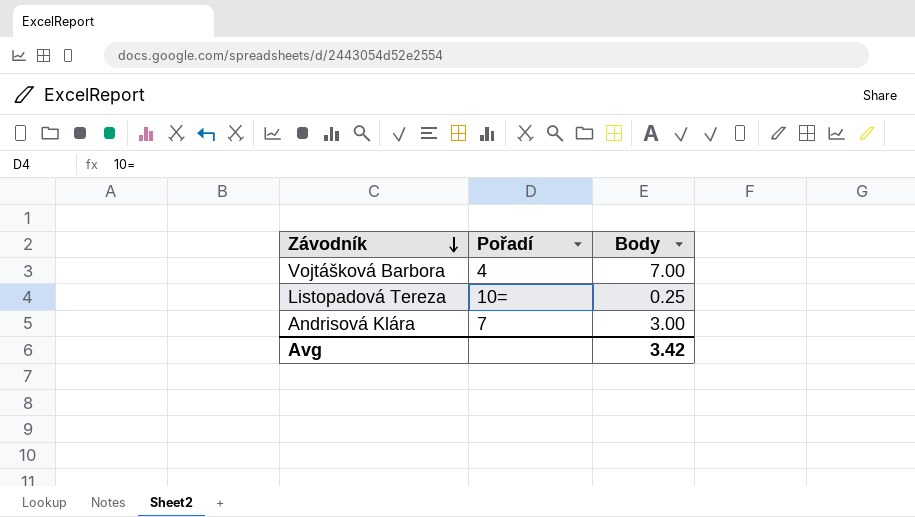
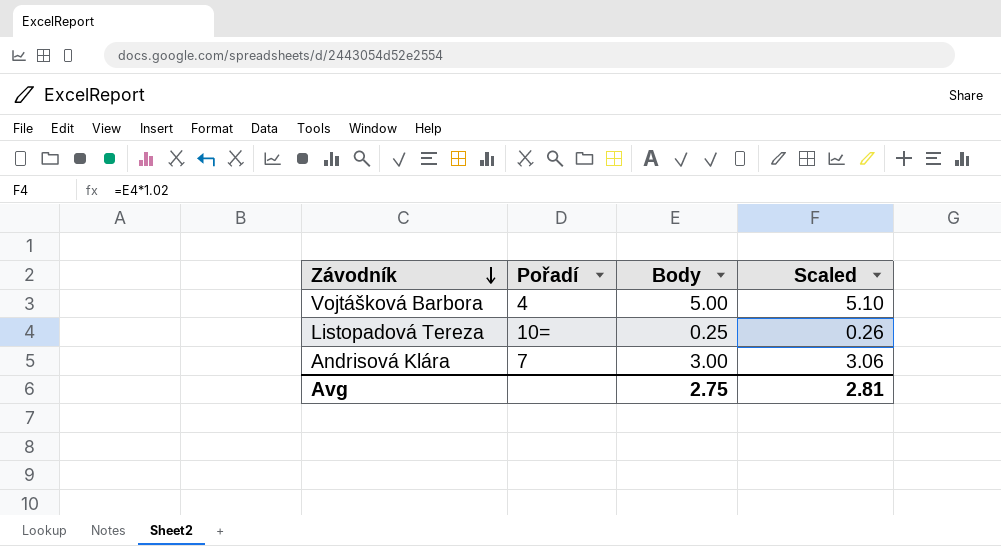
column Scaled | formula: none -> [Body] * 1.02
Vojtášková Barbora | Body: 7.00 -> 5.00
Avg | Body: 3.42 -> 2.75

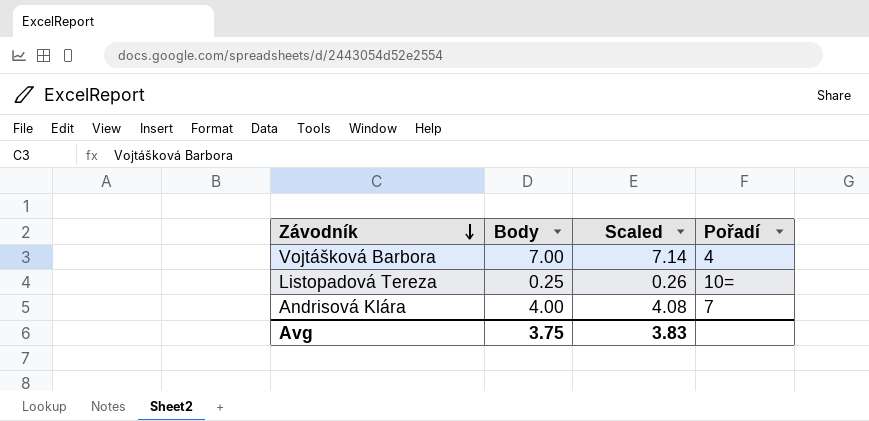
column Pořadí | position: 2 -> 4
Vojtášková Barbora | Body: 5.00 -> 7.00
Vojtášková Barbora | Scaled: 5.10 -> 7.14
Andrisová Klára | Body: 3.00 -> 4.00
Andrisová Klára | Scaled: 3.06 -> 4.08
Avg | Body: 2.75 -> 3.75
Avg | Scaled: 2.81 -> 3.83

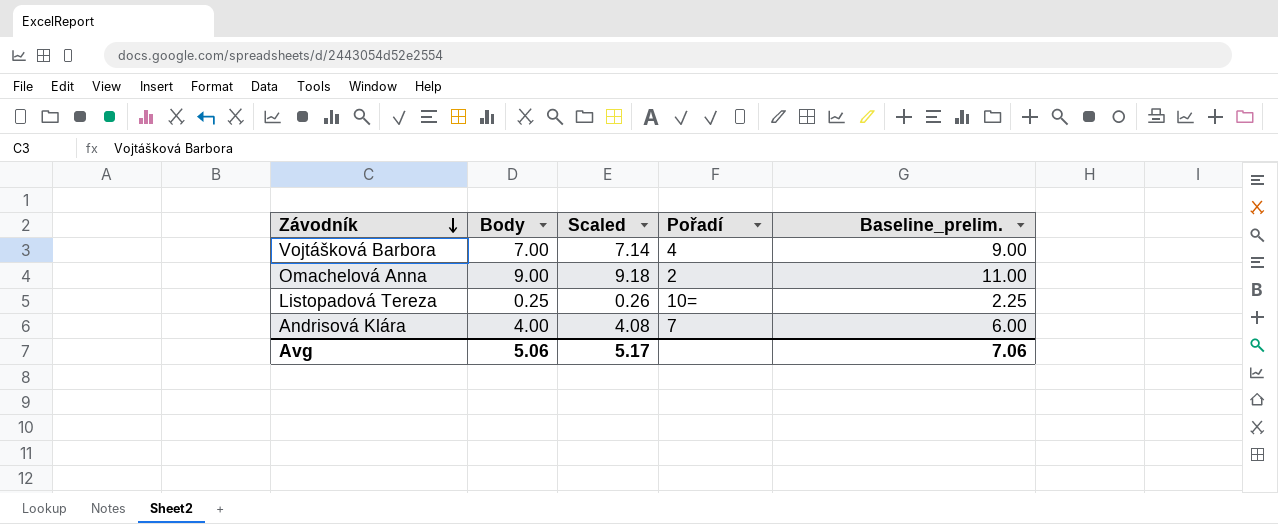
column Baseline_prelim. | formula: none -> [Body] + 2
row Omachelová Anna: none -> 9.00 | 9.18 | 2 | 11.00
Avg | Body: 3.75 -> 5.06
Avg | Scaled: 3.83 -> 5.17

